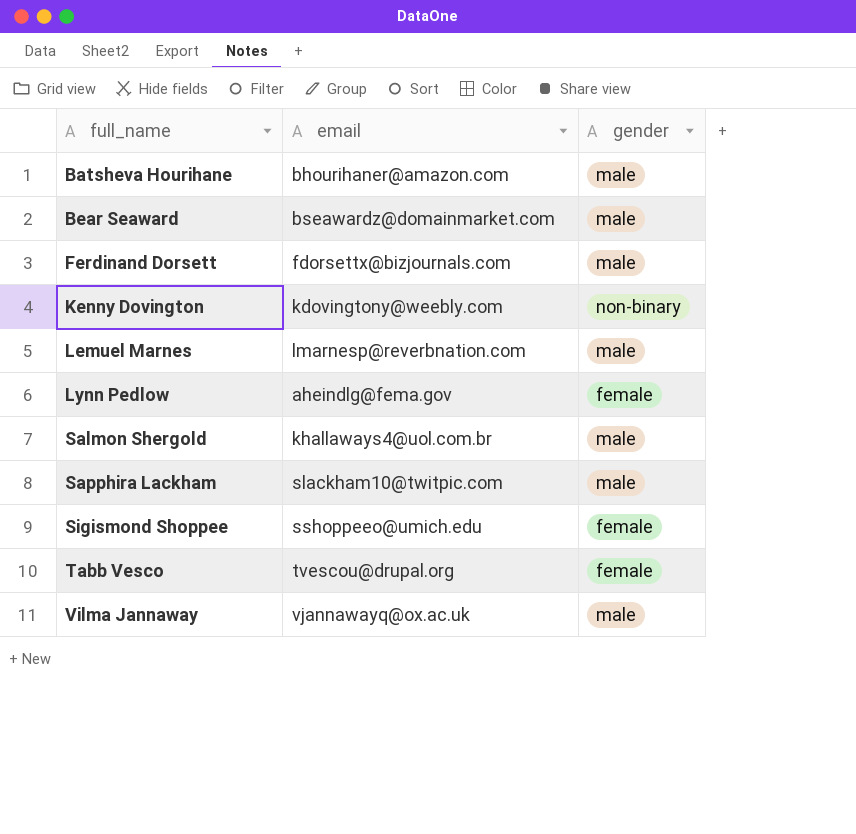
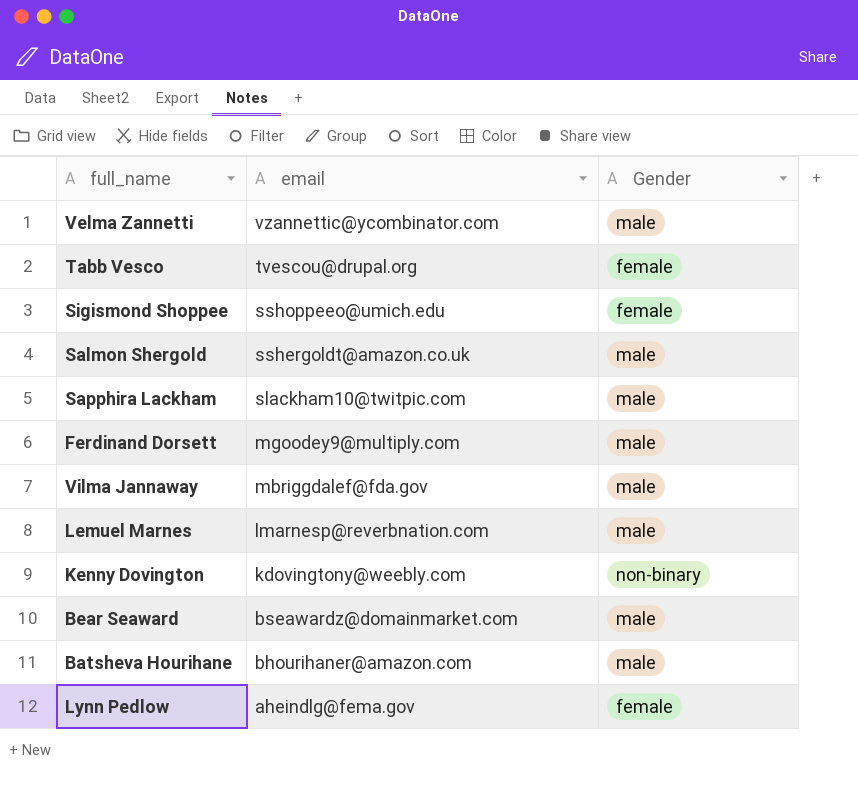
row order: full_name ascending -> email descending
column name: gender -> Gender
row Velma Zannetti: none -> vzannettic@ycombinator.com | male
Salmon Shergold | email: khallaways4@uol.com.br -> sshergoldt@amazon.co.uk
Ferdinand Dorsett | email: fdorsettx@bizjournals.com -> mgoodey9@multiply.com
Vilma Jannaway | email: vjannawayq@ox.ac.uk -> mbriggdalef@fda.gov

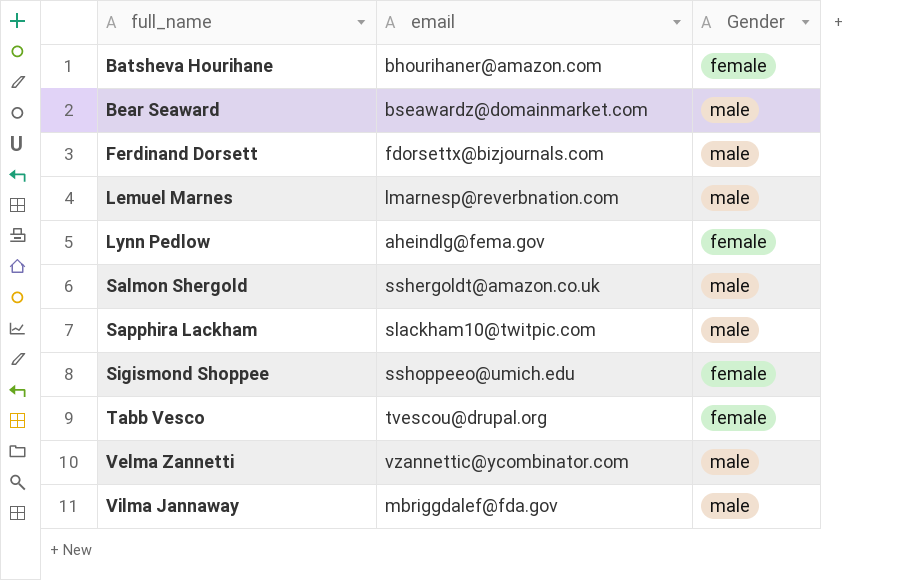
row order: email descending -> full_name ascending
row Kenny Dovington: kdovingtony@weebly.com | non-binary -> none
Batsheva Hourihane | Gender: male -> female
Ferdinand Dorsett | email: mgoodey9@multiply.com -> fdorsettx@bizjournals.com

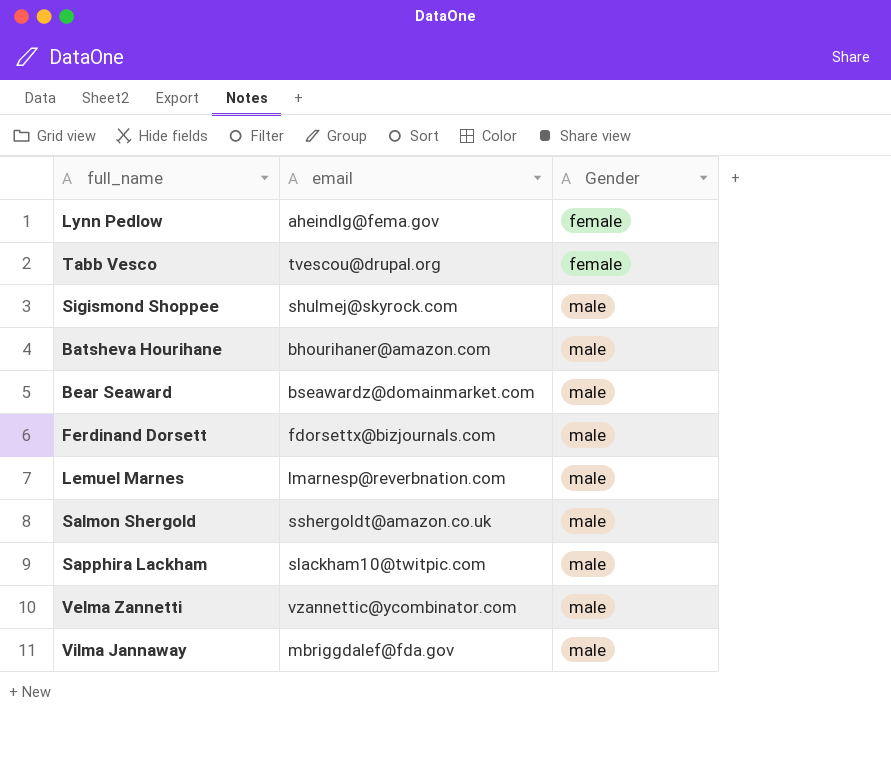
row order: full_name ascending -> Gender ascending
Sigismond Shoppee | email: sshoppeeo@umich.edu -> shulmej@skyrock.com
Sigismond Shoppee | Gender: female -> male
Batsheva Hourihane | Gender: female -> male

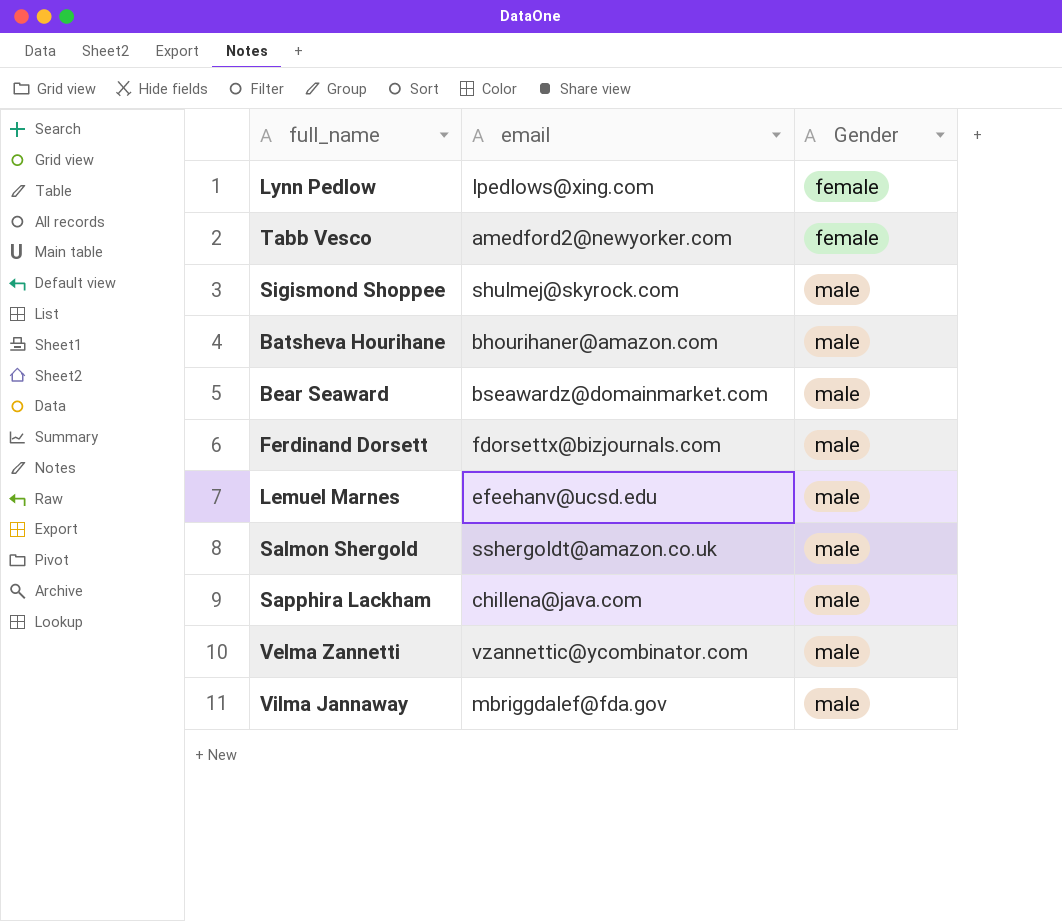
Lynn Pedlow | email: aheindlg@fema.gov -> lpedlows@xing.com
Tabb Vesco | email: tvescou@drupal.org -> amedford2@newyorker.com
Lemuel Marnes | email: lmarnesp@reverbnation.com -> efeehanv@ucsd.edu
Sapphira Lackham | email: slackham10@twitpic.com -> chillena@java.com

